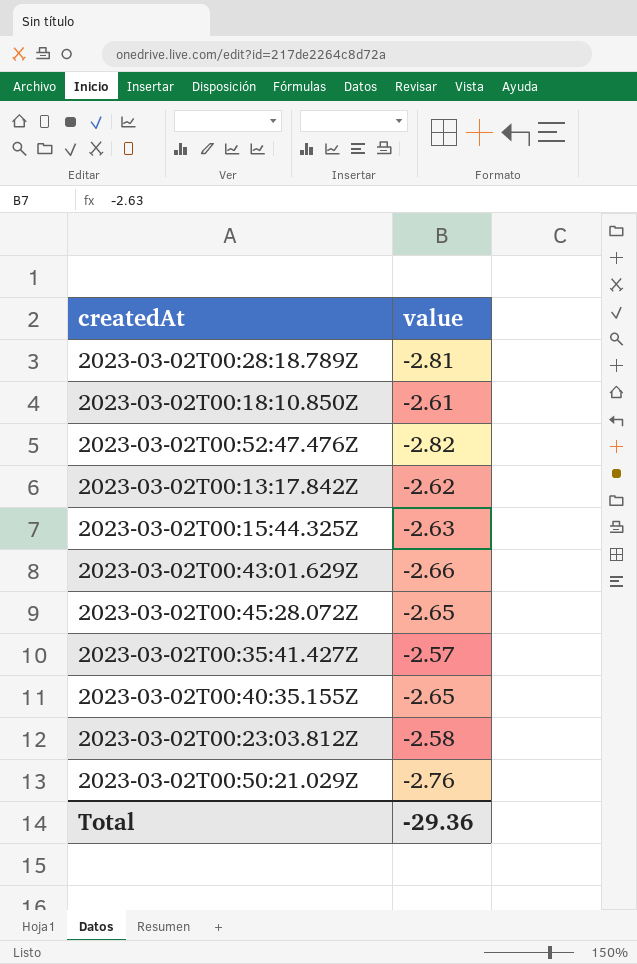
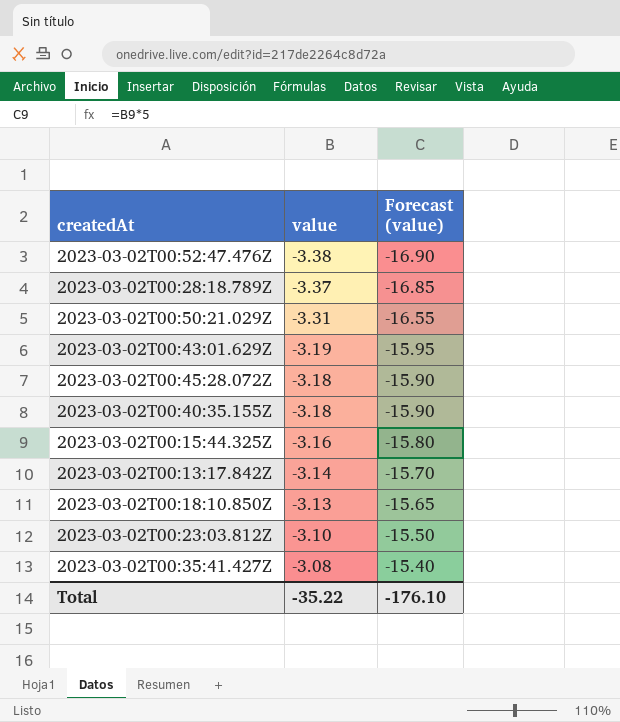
row order: none -> value ascending
column Forecast (value) | formula: none -> [value] * 5
2023-03-02T00:52:47.476Z | value: -2.82 -> -3.38
2023-03-02T00:28:18.789Z | value: -2.81 -> -3.37
2023-03-02T00:50:21.029Z | value: -2.76 -> -3.31
2023-03-02T00:43:01.629Z | value: -2.66 -> -3.19
2023-03-02T00:45:28.072Z | value: -2.65 -> -3.18
2023-03-02T00:40:35.155Z | value: -2.65 -> -3.18
2023-03-02T00:15:44.325Z | value: -2.63 -> -3.16
2023-03-02T00:13:17.842Z | value: -2.62 -> -3.14
2023-03-02T00:18:10.850Z | value: -2.61 -> -3.13
2023-03-02T00:23:03.812Z | value: -2.58 -> -3.10
2023-03-02T00:35:41.427Z | value: -2.57 -> -3.08
Total | value: -29.36 -> -35.22

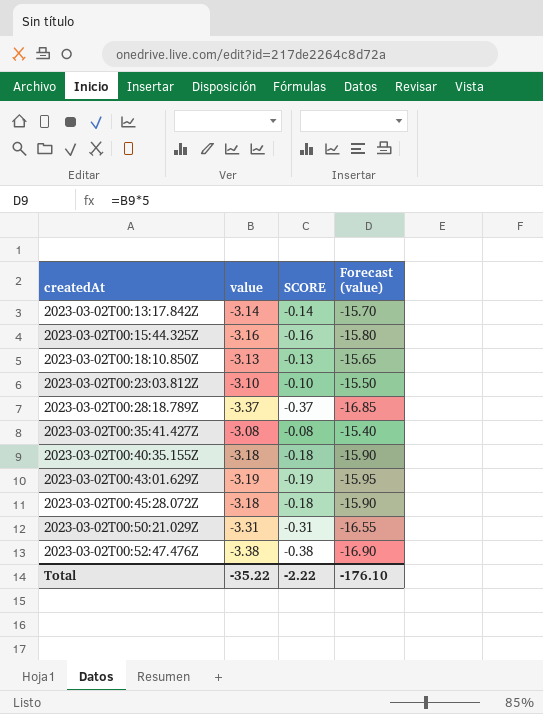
row order: value ascending -> createdAt ascending
column SCORE | formula: none -> [value] + 3

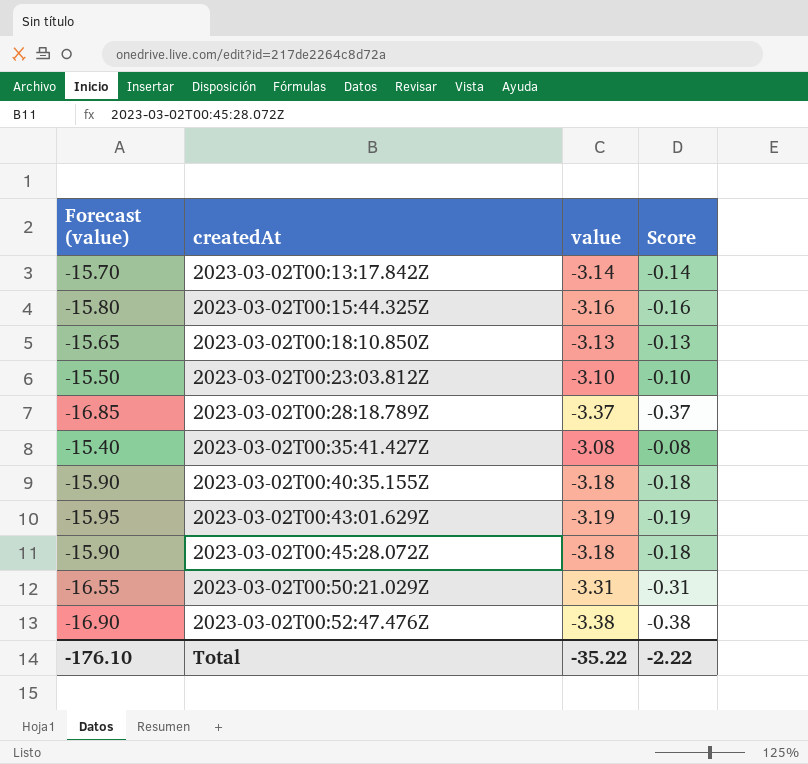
column Forecast (value) | position: 4 -> 1
column name: SCORE -> Score

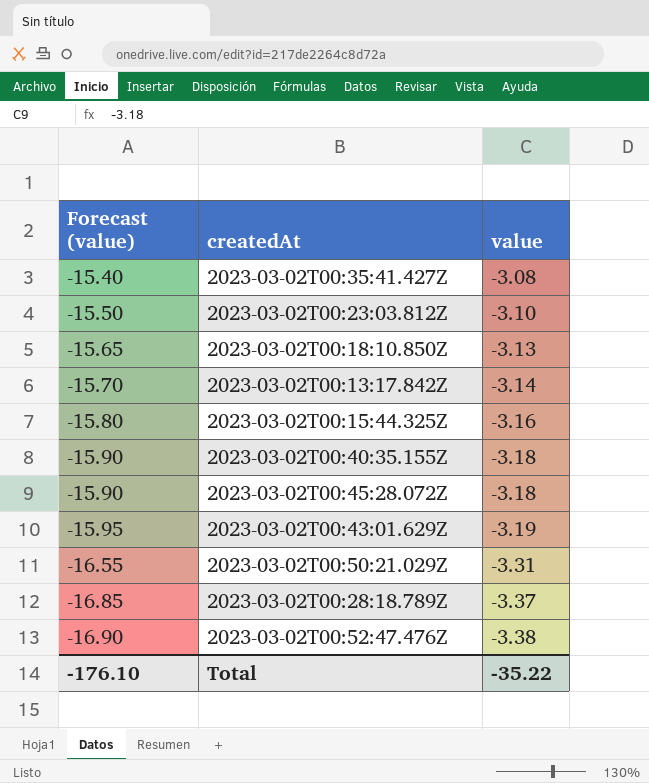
row order: createdAt ascending -> Forecast (value) descending
column Score | formula: [value] + 3 -> none

